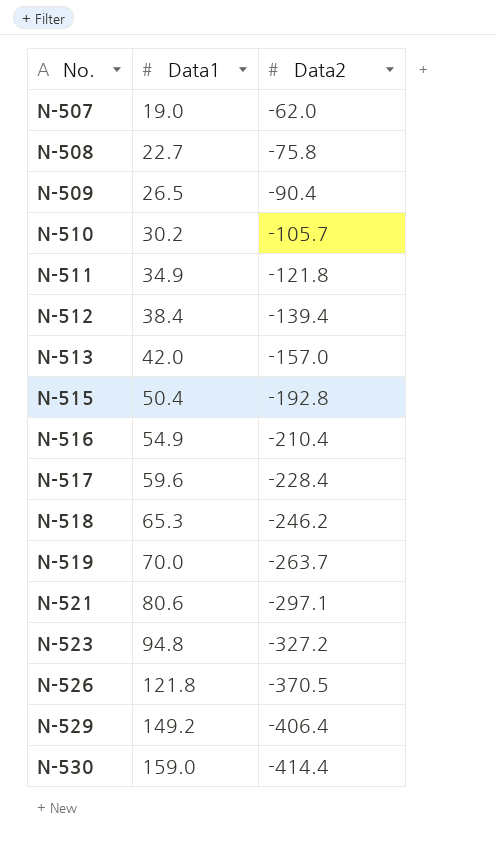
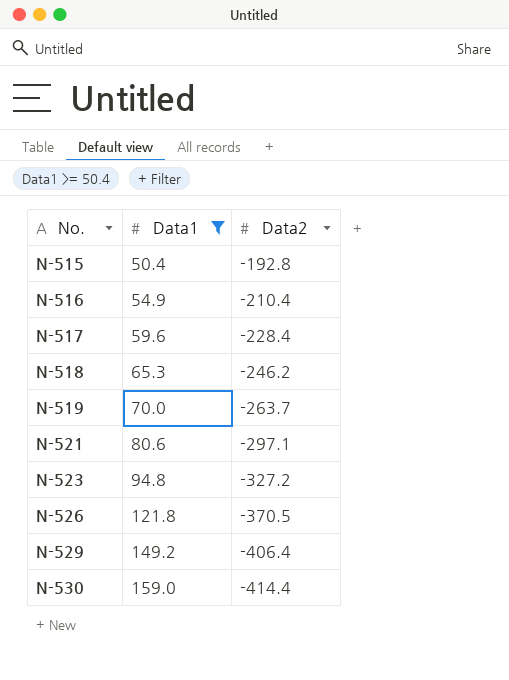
filter: none -> Data1 >= 50.4

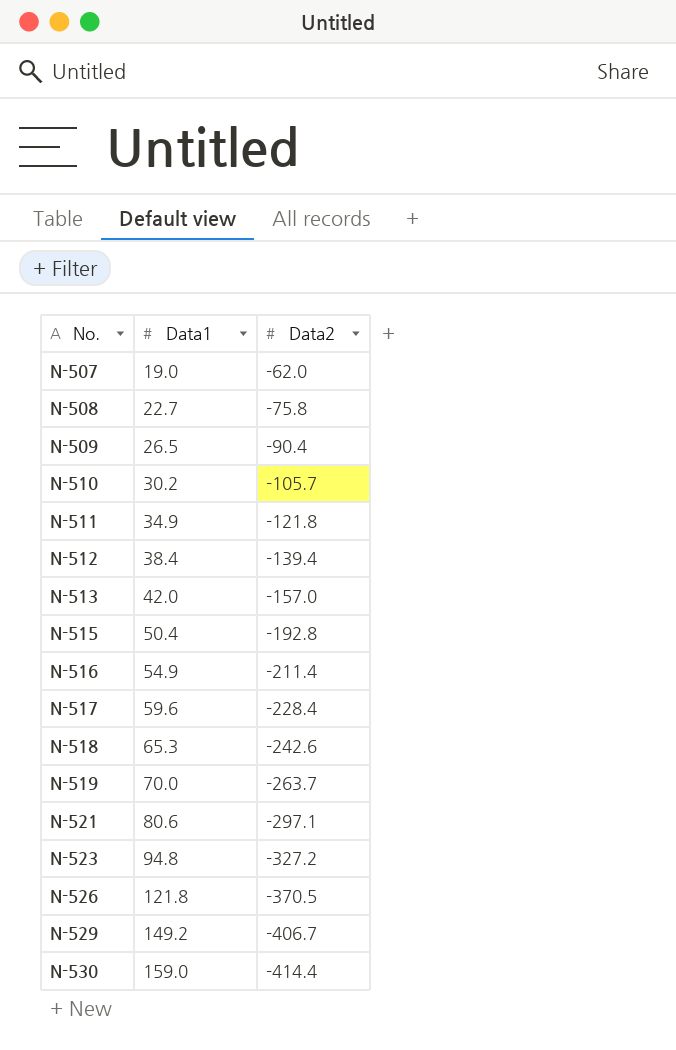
filter: Data1 >= 50.4 -> none
N-516 | Data2: -210.4 -> -211.4
N-518 | Data2: -246.2 -> -242.6
N-529 | Data2: -406.4 -> -406.7

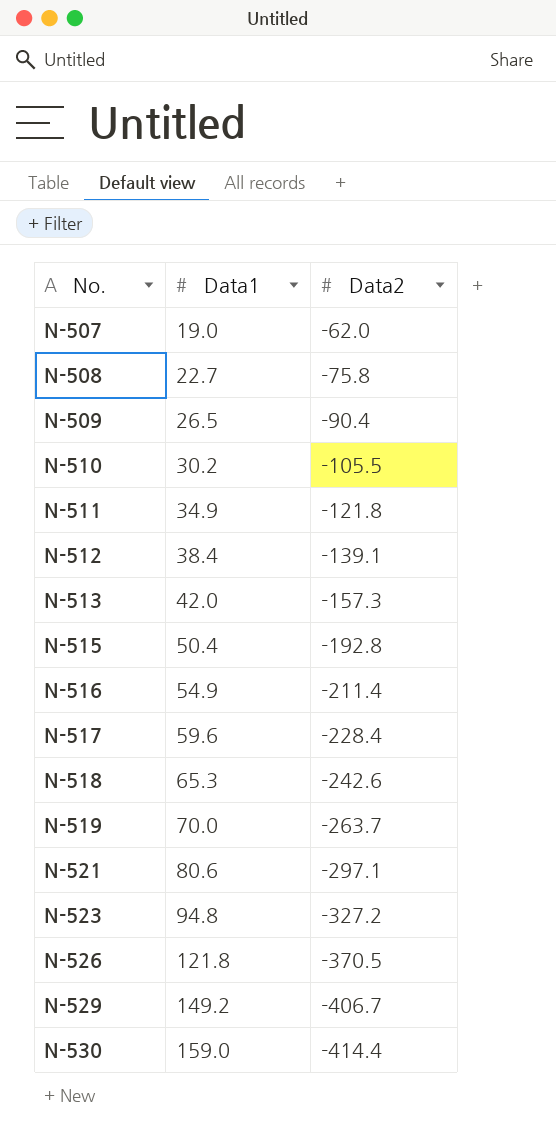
N-510 | Data2: -105.7 -> -105.5
N-512 | Data2: -139.4 -> -139.1
N-513 | Data2: -157.0 -> -157.3

